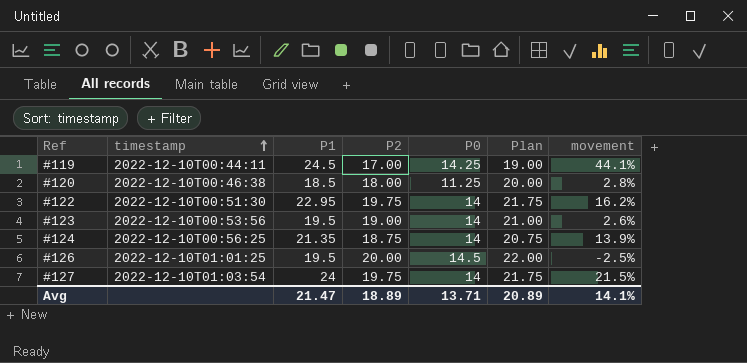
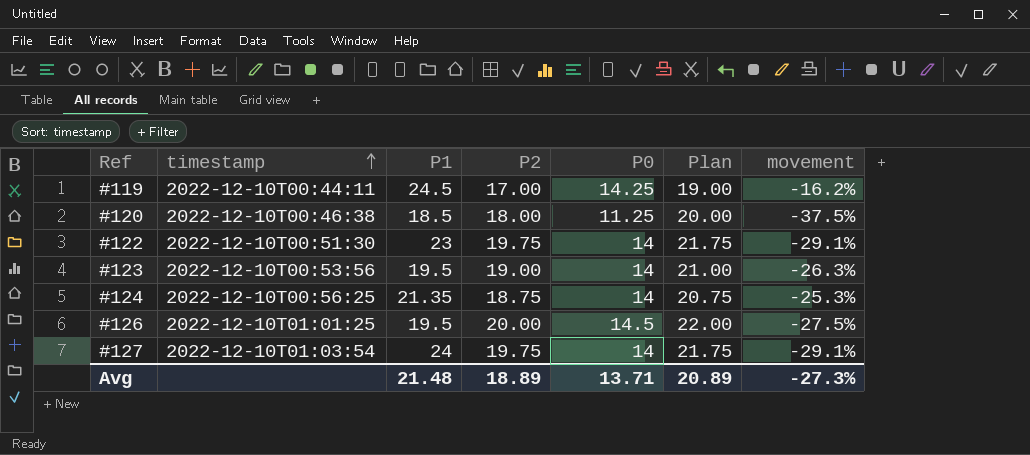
column movement | formula: ([P1] - [P2]) / [P2] -> ([P0] - [P2]) / [P2]
#122 | P1: 22.95 -> 23
Avg | P1: 21.47 -> 21.48
Avg | movement: 14.1% -> -27.3%

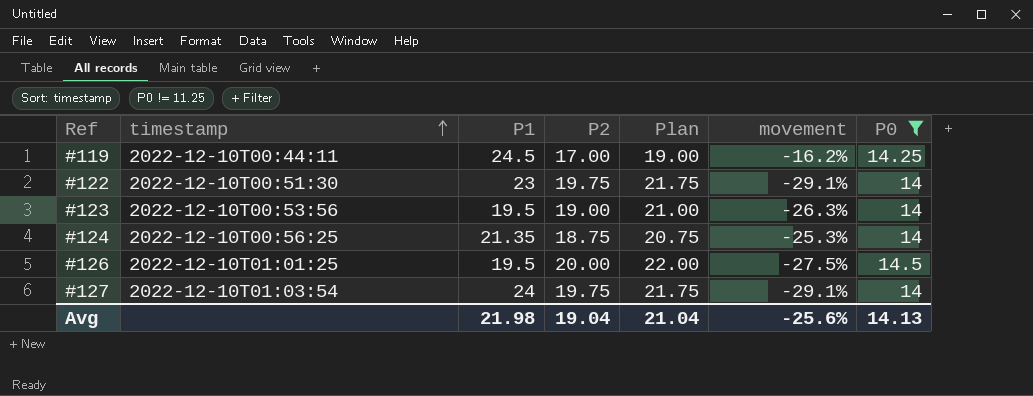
filter: none -> P0 != 11.25
column P0 | position: 5 -> 7
Avg | P1: 21.48 -> 21.98
Avg | P2: 18.89 -> 19.04
Avg | Plan: 20.89 -> 21.04
Avg | movement: -27.3% -> -25.6%
Avg | P0: 13.71 -> 14.13

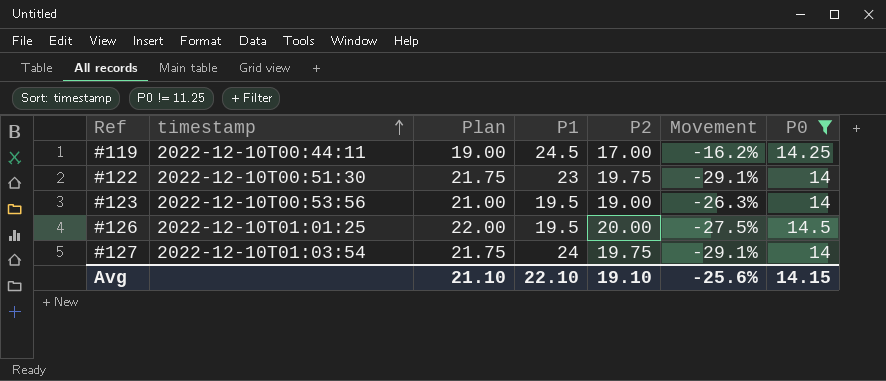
column Plan | position: 5 -> 3
column name: movement -> Movement
row #124: 2022-12-10T00:56:25 | 21.35 | 18.75 | 20.75 | -25.3% | 14 -> none
Avg | Plan: 21.04 -> 21.10
Avg | P1: 21.98 -> 22.10
Avg | P2: 19.04 -> 19.10
Avg | P0: 14.13 -> 14.15

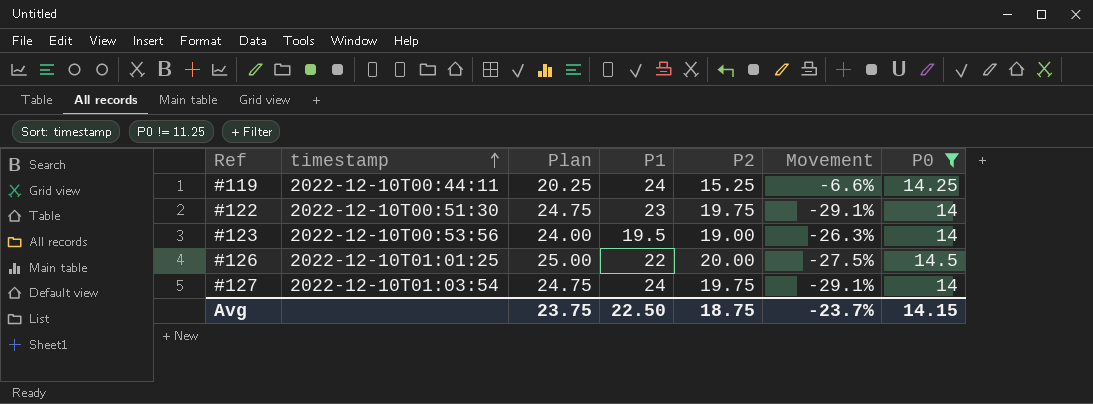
column Plan | formula: [P2] + 2 -> [P2] + 5
#119 | P1: 24.5 -> 24
#119 | P2: 17.00 -> 15.25
#119 | Movement: -16.2% -> -6.6%
#126 | P1: 19.5 -> 22
Avg | Plan: 21.10 -> 23.75
Avg | P1: 22.10 -> 22.50
Avg | P2: 19.10 -> 18.75
Avg | Movement: -25.6% -> -23.7%

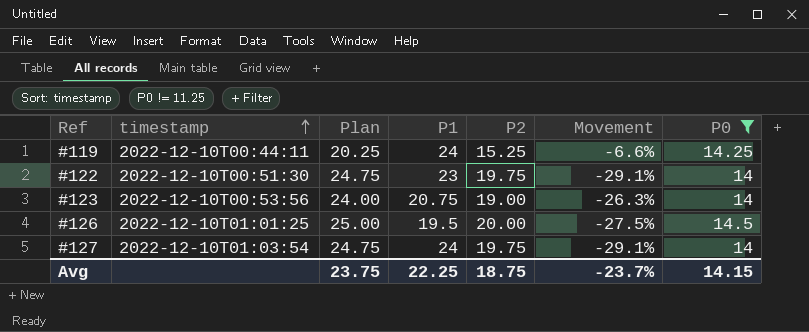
#123 | P1: 19.5 -> 20.75
#126 | P1: 22 -> 19.5
Avg | P1: 22.50 -> 22.25

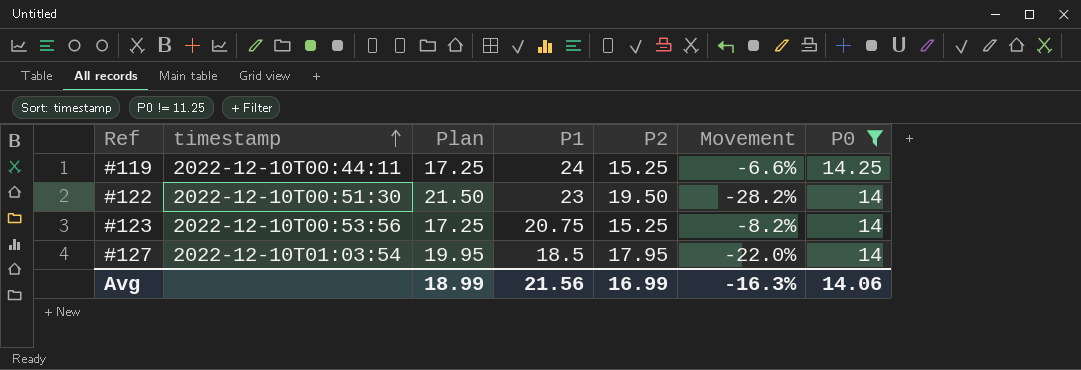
column Plan | formula: [P2] + 5 -> [P2] + 2
row #126: 2022-12-10T01:01:25 | 25.00 | 19.5 | 20.00 | -27.5% | 14.5 -> none
#122 | P2: 19.75 -> 19.50
#122 | Movement: -29.1% -> -28.2%
#123 | P2: 19.00 -> 15.25
#123 | Movement: -26.3% -> -8.2%
#127 | P1: 24 -> 18.5
#127 | P2: 19.75 -> 17.95
#127 | Movement: -29.1% -> -22.0%
Avg | Plan: 23.75 -> 18.99
Avg | P1: 22.25 -> 21.56
Avg | P2: 18.75 -> 16.99
Avg | Movement: -23.7% -> -16.3%
Avg | P0: 14.15 -> 14.06

